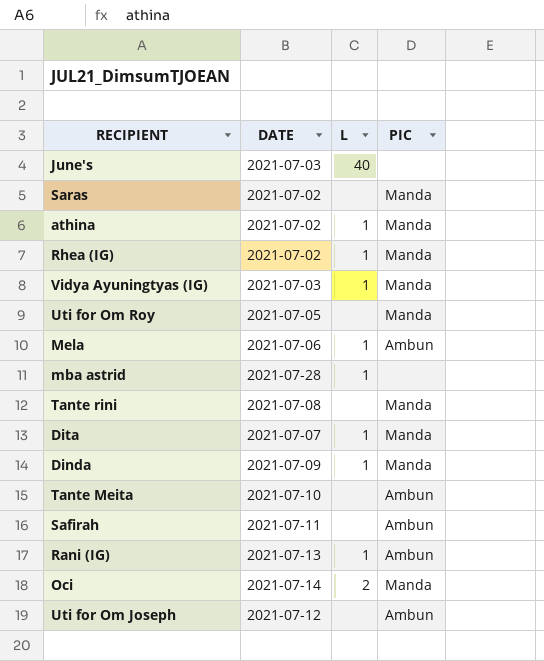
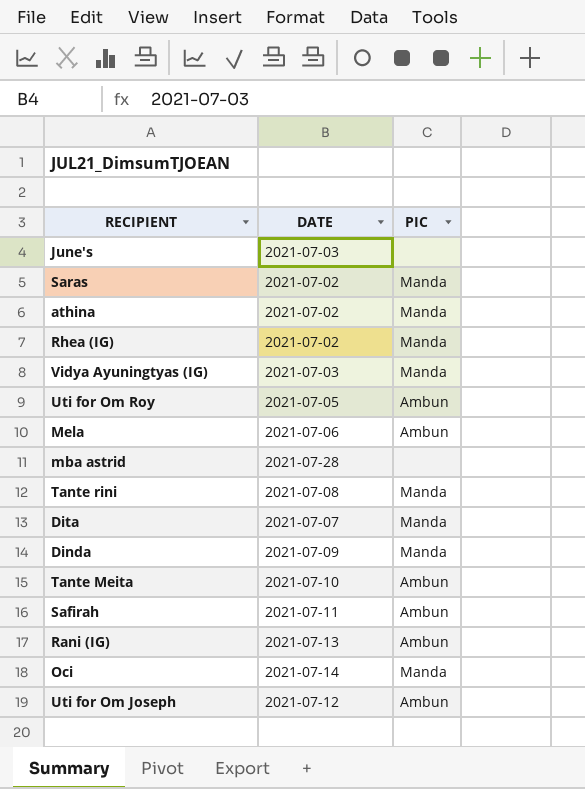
column L | position: 3 -> none
Uti for Om Roy | PIC: Manda -> Ambun

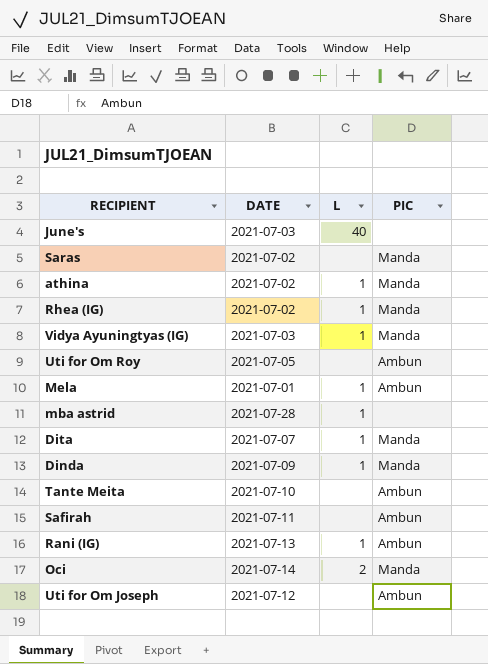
column L | position: none -> 3
row Tante rini: 2021-07-08 | Manda -> none
Mela | DATE: 2021-07-06 -> 2021-07-01

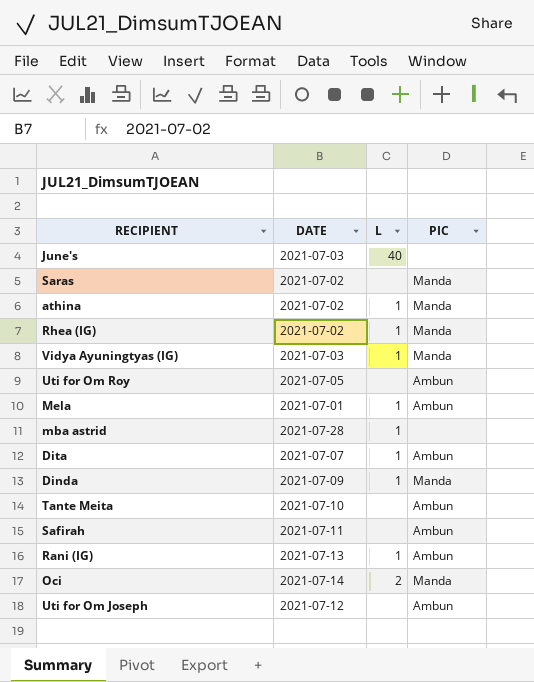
Dita | PIC: Manda -> Ambun

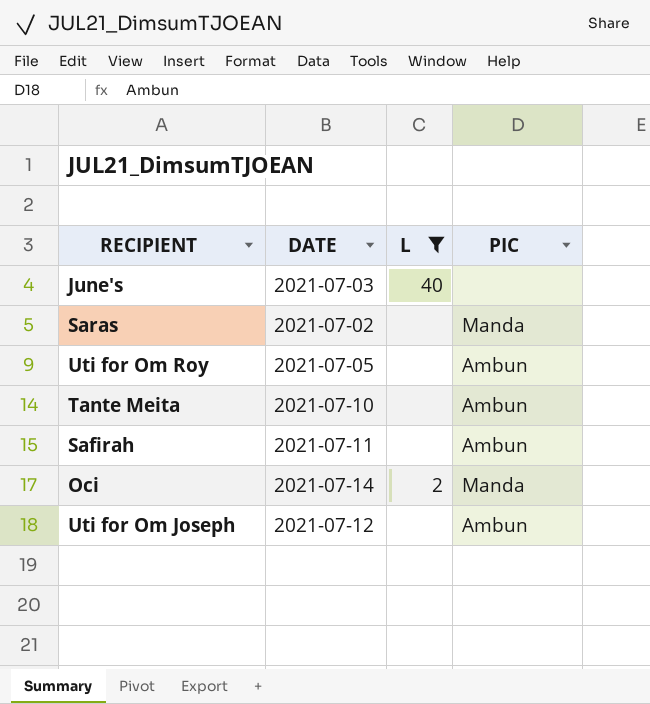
filter: none -> L != 1

